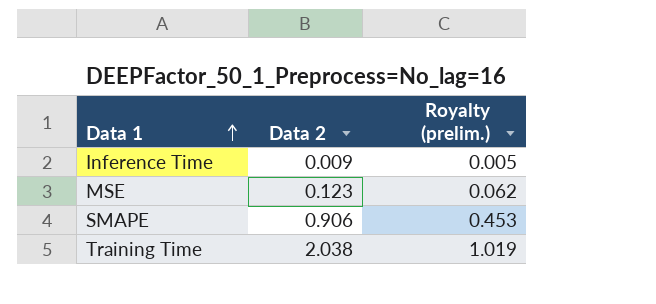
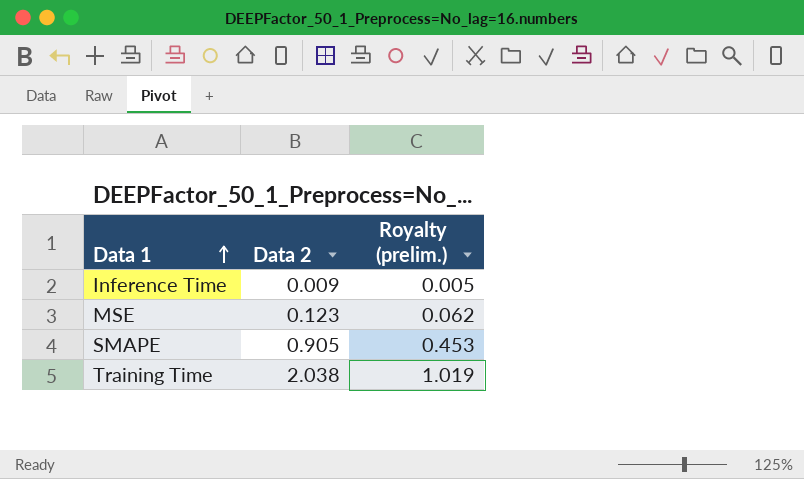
SMAPE | Data 2: 0.906 -> 0.905

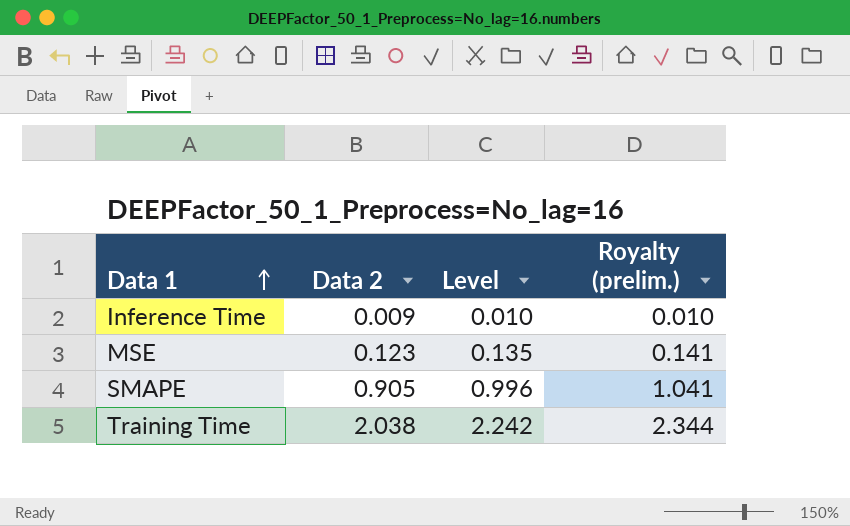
column Level | formula: none -> [Data 2] * 1.1
column Royalty (prelim.) | formula: [Data 2] * 0.5 -> [Data 2] * 1.15

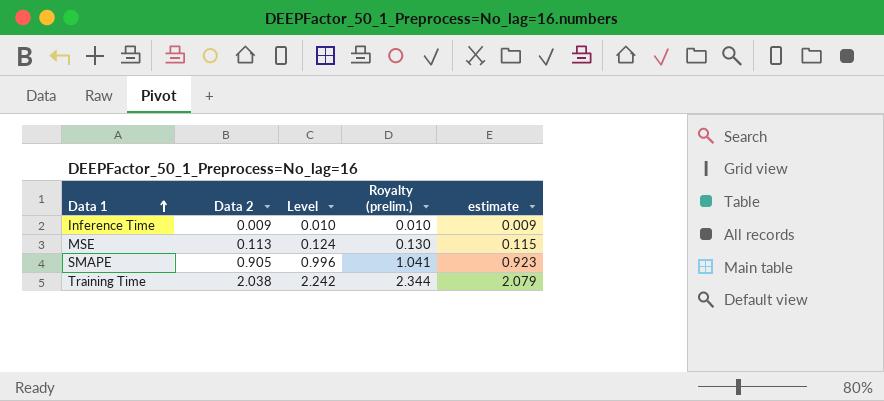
column estimate | formula: none -> [Data 2] * 1.02
MSE | Data 2: 0.123 -> 0.113
MSE | Level: 0.135 -> 0.124
MSE | Royalty (prelim.): 0.141 -> 0.130

